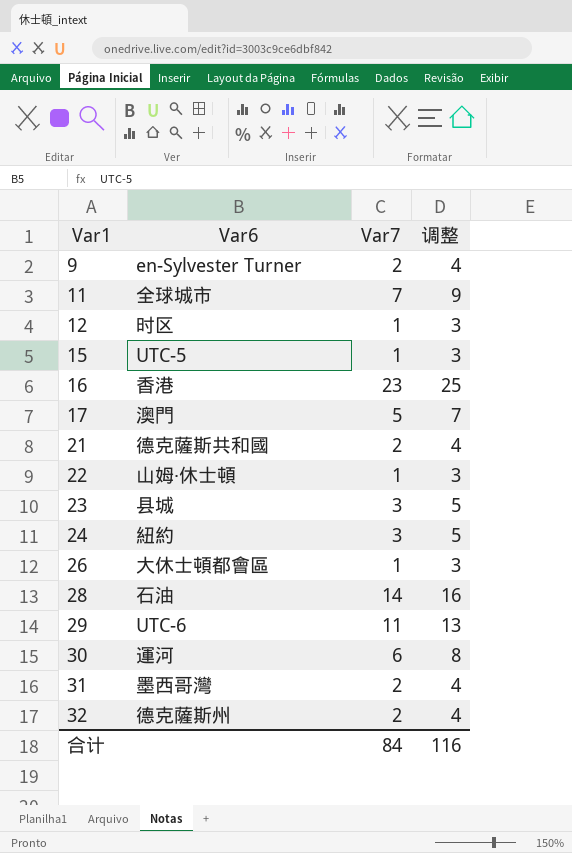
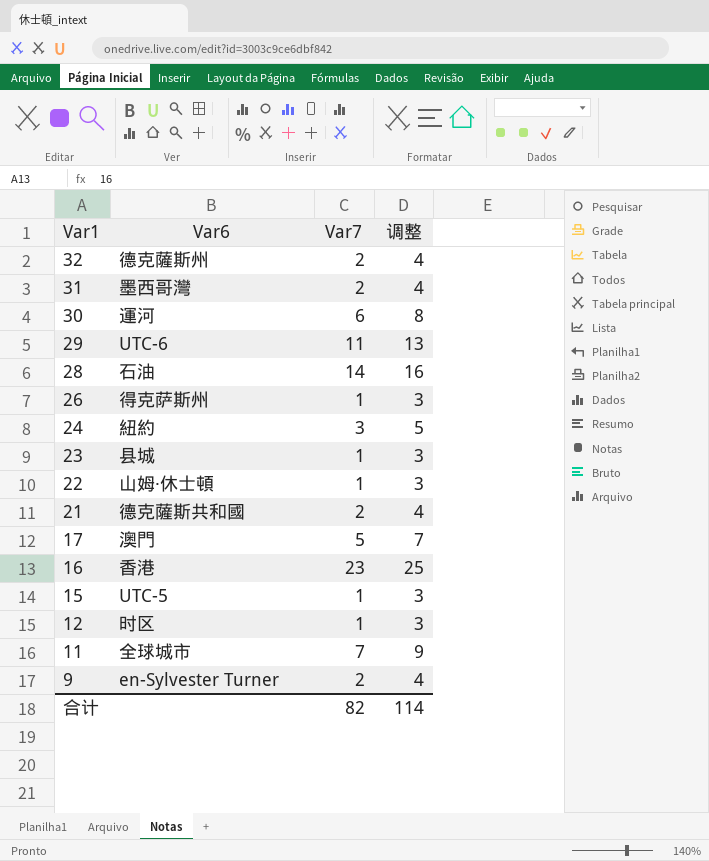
row order: Var1 ascending -> Var1 descending
26 | Var6: 大休士頓都會區 -> 得克萨斯州
23 | Var7: 3 -> 1
23 | 调整: 5 -> 3
合计 | Var7: 84 -> 82
合计 | 调整: 116 -> 114

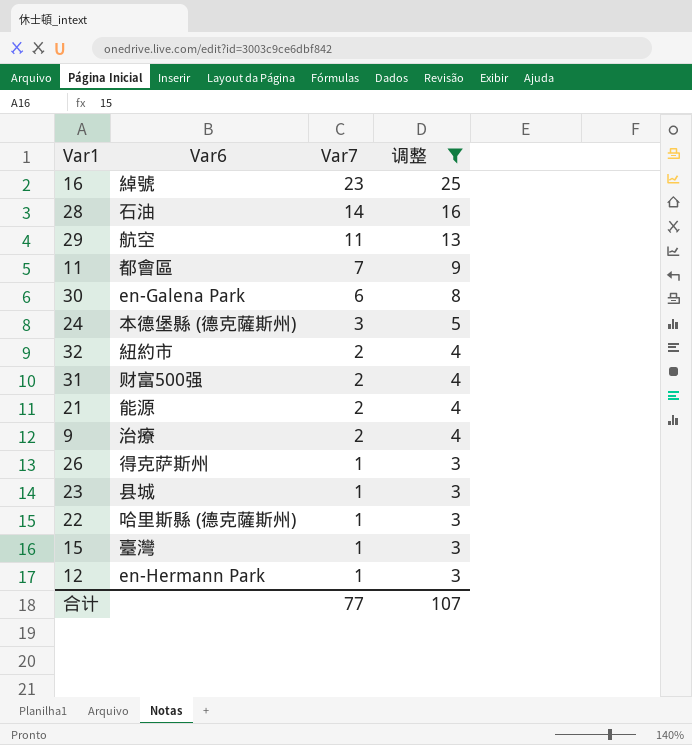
filter: none -> 调整 != 7
row order: Var1 descending -> Var7 descending
16 | Var6: 香港 -> 綽號
29 | Var6: UTC-6 -> 航空
11 | Var6: 全球城市 -> 都會區
30 | Var6: 運河 -> en-Galena Park
24 | Var6: 紐約 -> 本德堡縣 (德克薩斯州)
32 | Var6: 德克薩斯州 -> 紐約市
31 | Var6: 墨西哥灣 -> 财富500强
21 | Var6: 德克薩斯共和國 -> 能源
9 | Var6: en-Sylvester Turner -> 治療
22 | Var6: 山姆·休士頓 -> 哈里斯縣 (德克薩斯州)
15 | Var6: UTC-5 -> 臺灣
12 | Var6: 时区 -> en-Hermann Park
合计 | Var7: 82 -> 77
合计 | 调整: 114 -> 107

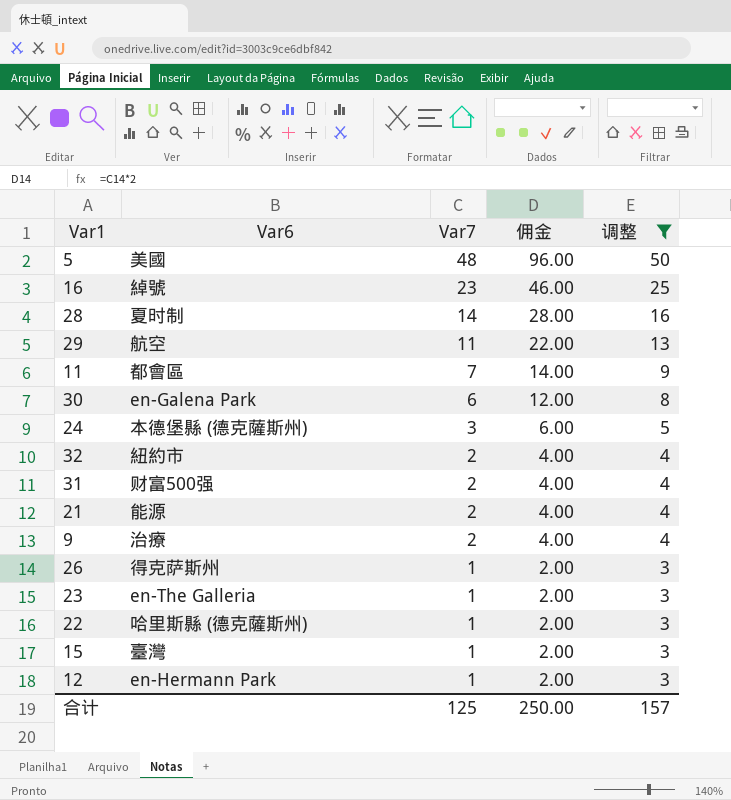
column 佣金 | formula: none -> [Var7] * 2
row 5: none -> 美國 | 48 | 96.00 | 50
28 | Var6: 石油 -> 夏时制
23 | Var6: 县城 -> en-The Galleria
合计 | Var7: 77 -> 125
合计 | 调整: 107 -> 157

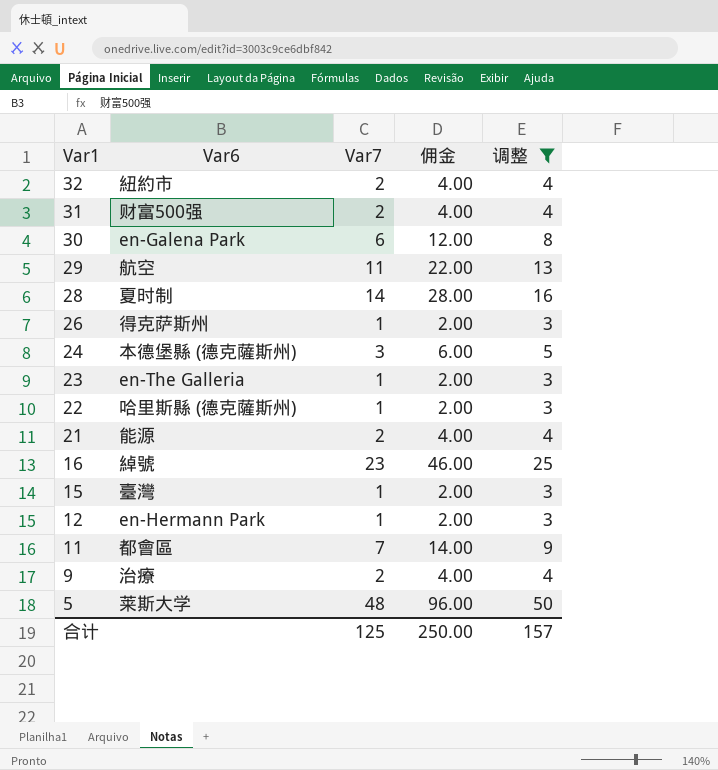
row order: Var7 descending -> Var1 descending
5 | Var6: 美國 -> 莱斯大学

